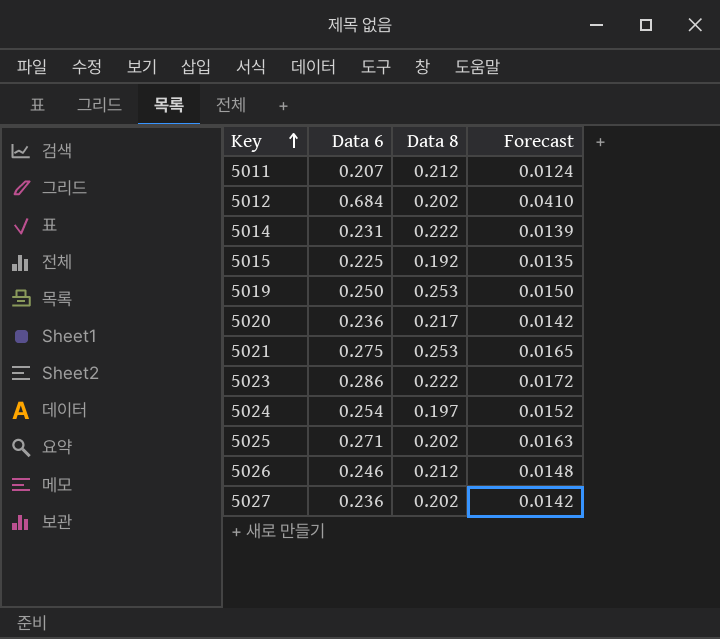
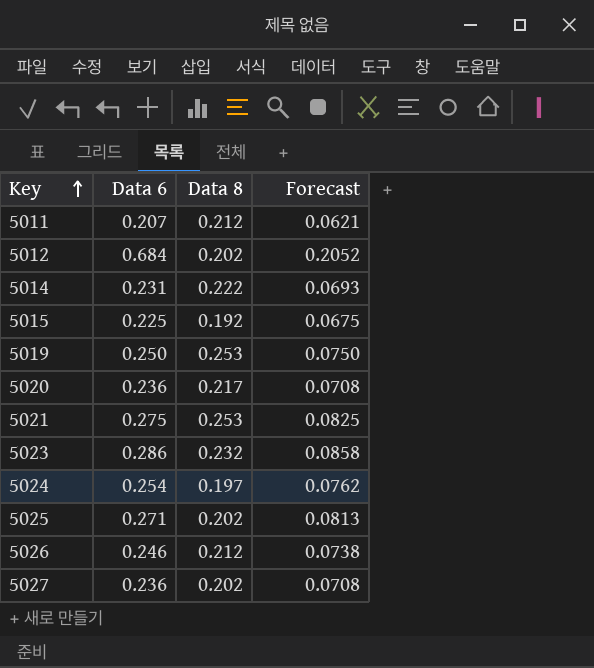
column Forecast | formula: [Data 6] * 0.06 -> [Data 6] * 0.3
5023 | Data 8: 0.222 -> 0.232

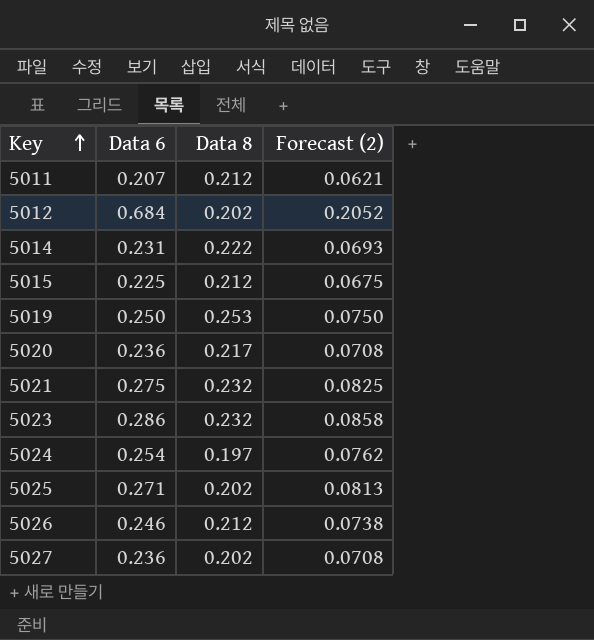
column name: Forecast -> Forecast (2)
5015 | Data 8: 0.192 -> 0.212
5021 | Data 8: 0.253 -> 0.232

